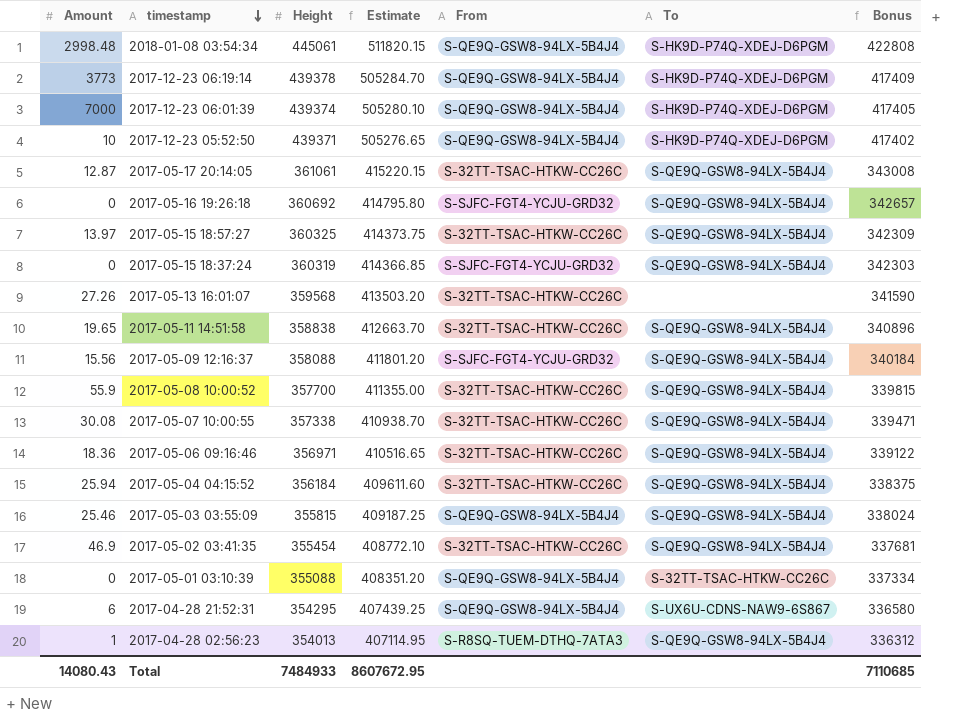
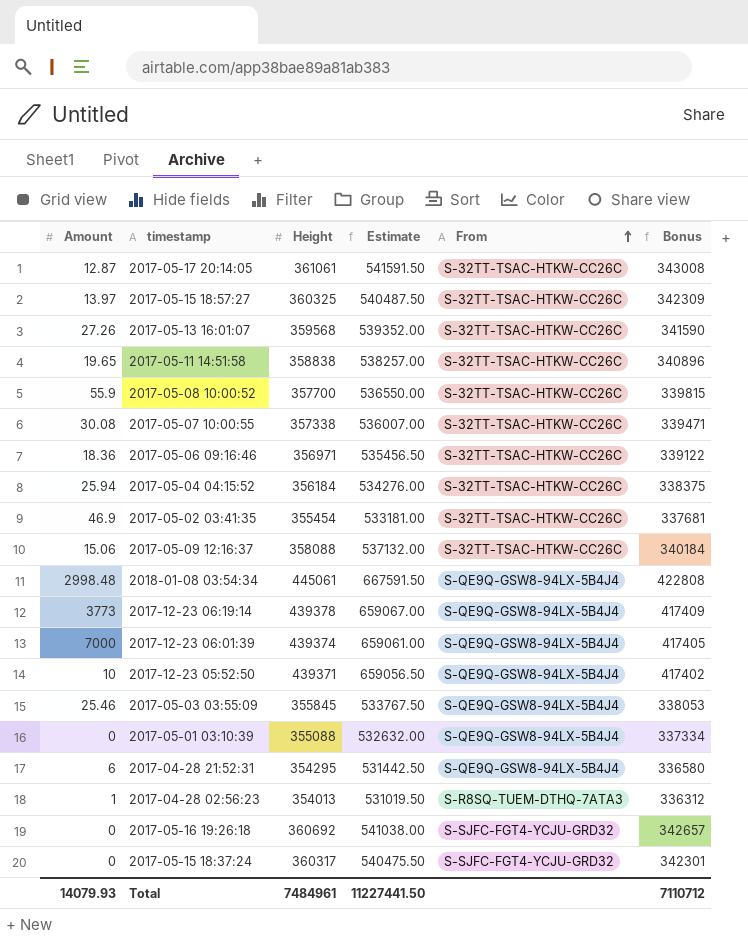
row order: timestamp descending -> From ascending
column To | position: 6 -> none
column Estimate | formula: [Height] * 1.15 -> [Height] * 1.5
2017-05-09 12:16:37 | Amount: 15.56 -> 15.06
2017-05-09 12:16:37 | From: S-SJFC-FGT4-YCJU-GRD32 -> S-32TT-TSAC-HTKW-CC26C
2017-05-03 03:55:09 | Height: 355815 -> 355845
2017-05-03 03:55:09 | Bonus: 338024 -> 338053
2017-05-15 18:37:24 | Height: 360319 -> 360317
2017-05-15 18:37:24 | Bonus: 342303 -> 342301
Total | Amount: 14080.43 -> 14079.93
Total | Height: 7484933 -> 7484961
Total | Estimate: 8607672.95 -> 11227441.50
Total | Bonus: 7110685 -> 7110712

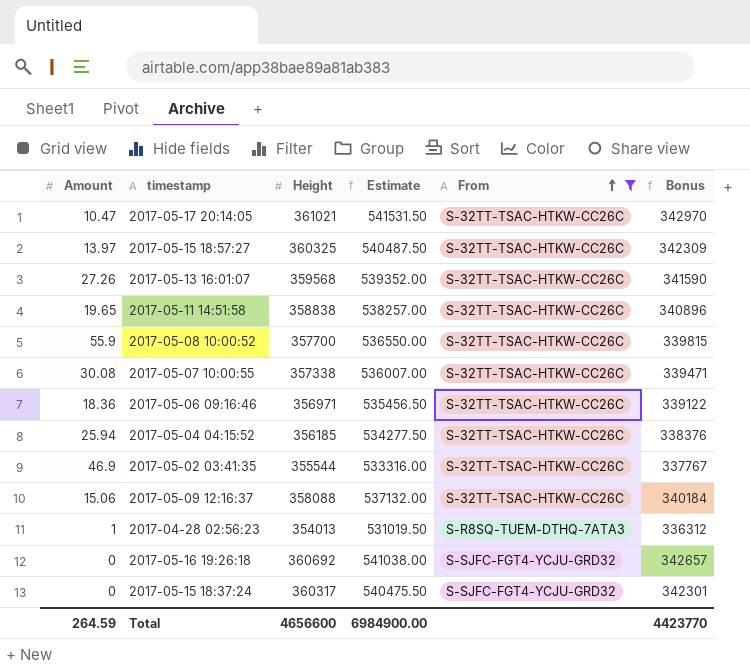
filter: none -> From != S-QE9Q-GSW8-94LX-5B4J4
2017-05-17 20:14:05 | Amount: 12.87 -> 10.47
2017-05-17 20:14:05 | Height: 361061 -> 361021
2017-05-17 20:14:05 | Estimate: 541591.50 -> 541531.50
2017-05-17 20:14:05 | Bonus: 343008 -> 342970
2017-05-04 04:15:52 | Height: 356184 -> 356185
2017-05-04 04:15:52 | Estimate: 534276.00 -> 534277.50
2017-05-04 04:15:52 | Bonus: 338375 -> 338376
2017-05-02 03:41:35 | Height: 355454 -> 355544
2017-05-02 03:41:35 | Estimate: 533181.00 -> 533316.00
2017-05-02 03:41:35 | Bonus: 337681 -> 337767
Total | Amount: 14079.93 -> 264.59
Total | Height: 7484961 -> 4656600
Total | Estimate: 11227441.50 -> 6984900.00
Total | Bonus: 7110712 -> 4423770

